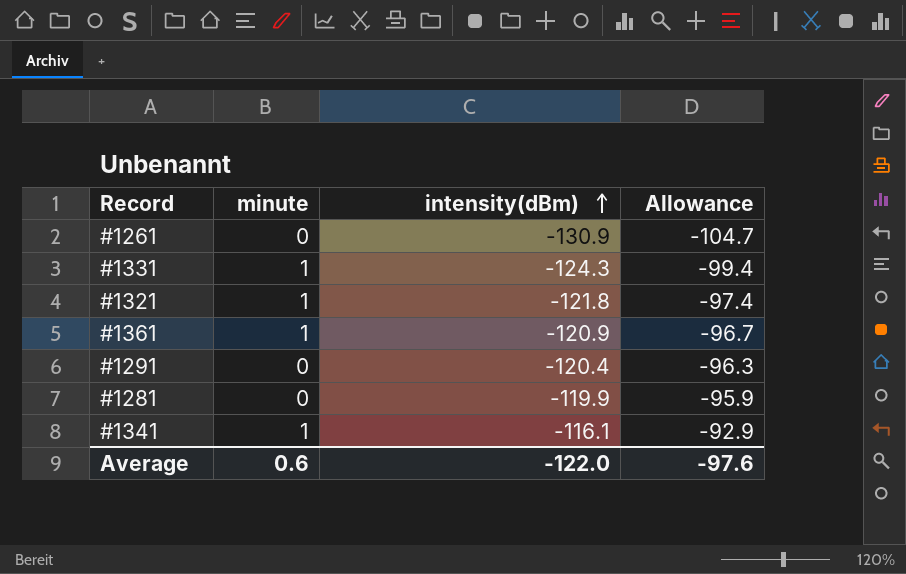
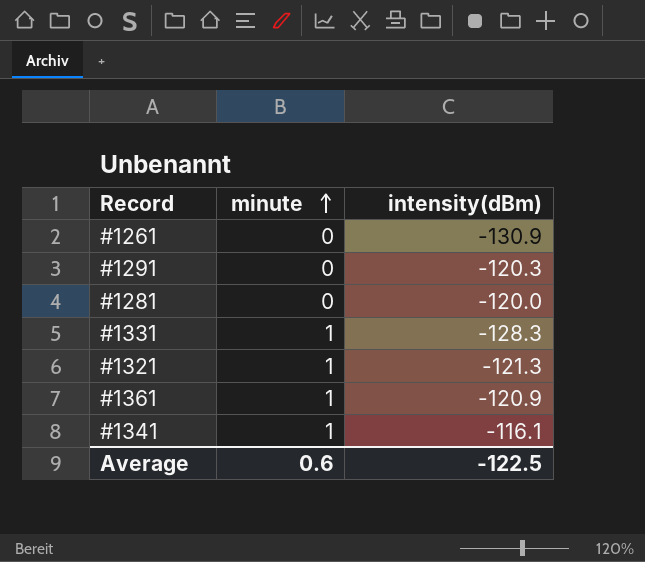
row order: intensity(dBm) ascending -> minute ascending
column Allowance | formula: [intensity(dBm)] * 0.8 -> none
#1291 | intensity(dBm): -120.4 -> -120.3
#1281 | intensity(dBm): -119.9 -> -120.0
#1331 | intensity(dBm): -124.3 -> -128.3
#1321 | intensity(dBm): -121.8 -> -121.3
Average | intensity(dBm): -122.0 -> -122.5

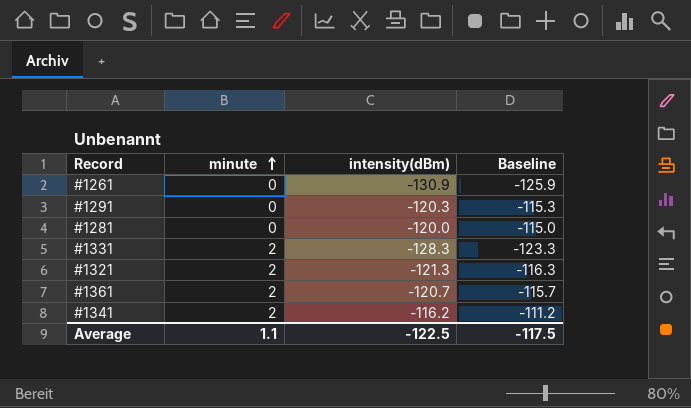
column Baseline | formula: none -> [intensity(dBm)] + 5
#1331 | minute: 1 -> 2
#1321 | minute: 1 -> 2
#1361 | minute: 1 -> 2
#1361 | intensity(dBm): -120.9 -> -120.7
#1341 | minute: 1 -> 2
#1341 | intensity(dBm): -116.1 -> -116.2
Average | minute: 0.6 -> 1.1

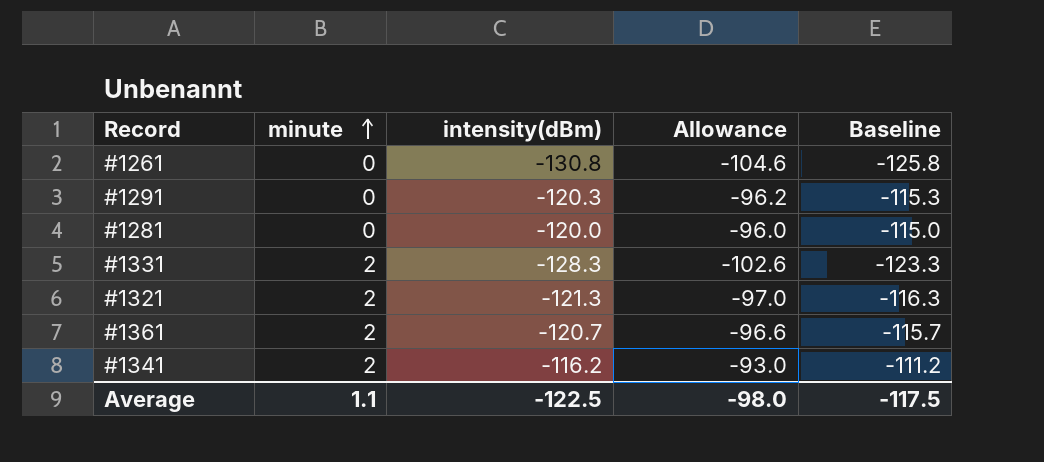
column Allowance | formula: none -> [intensity(dBm)] * 0.8
#1261 | intensity(dBm): -130.9 -> -130.8
#1261 | Baseline: -125.9 -> -125.8

